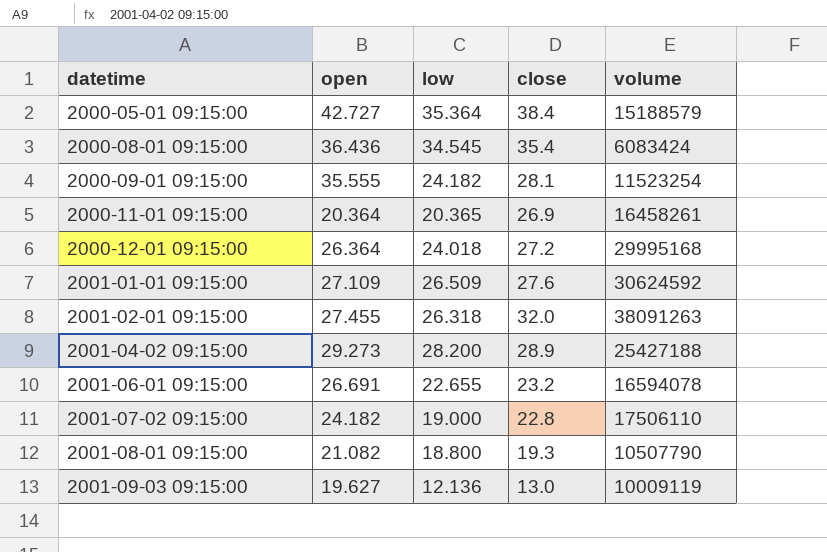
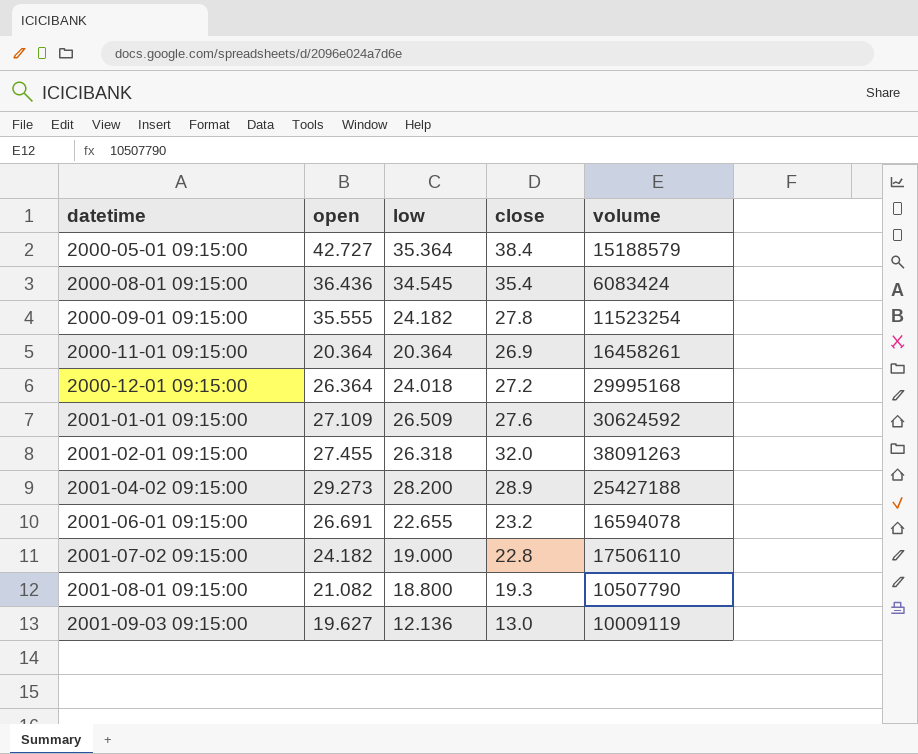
2000-09-01 09:15:00 | close: 28.1 -> 27.8
2000-11-01 09:15:00 | low: 20.365 -> 20.364

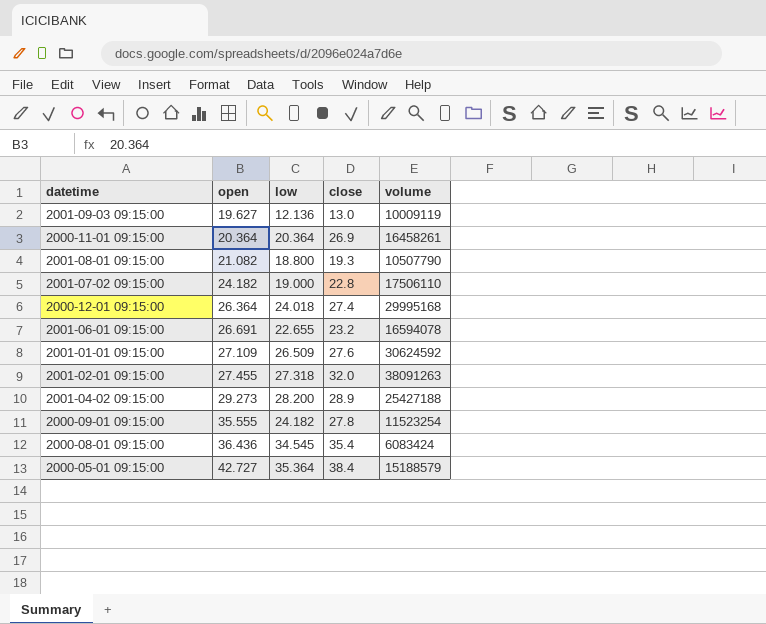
row order: datetime ascending -> open ascending
2000-12-01 09:15:00 | close: 27.2 -> 27.4
2001-02-01 09:15:00 | low: 26.318 -> 27.318

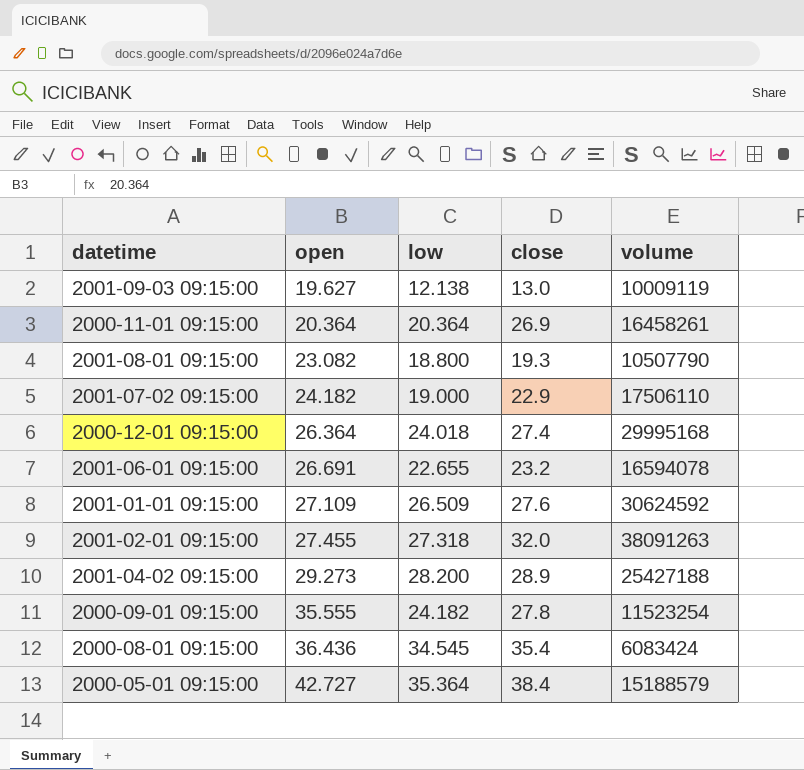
2001-09-03 09:15:00 | low: 12.136 -> 12.138
2001-08-01 09:15:00 | open: 21.082 -> 23.082
2001-07-02 09:15:00 | close: 22.8 -> 22.9

